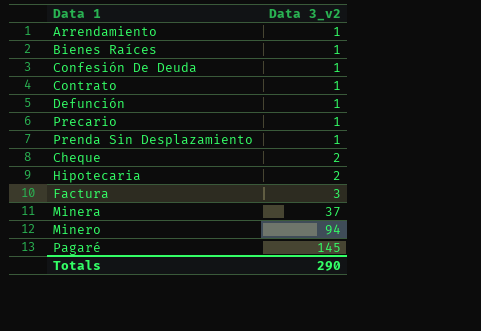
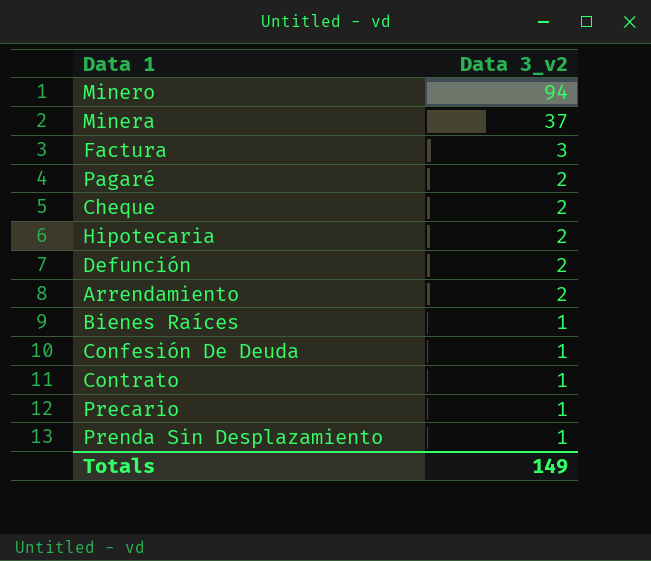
row order: Data 3_v2 ascending -> Data 3_v2 descending
Pagaré | Data 3_v2: 145 -> 2
Defunción | Data 3_v2: 1 -> 2
Arrendamiento | Data 3_v2: 1 -> 2
Totals | Data 3_v2: 290 -> 149

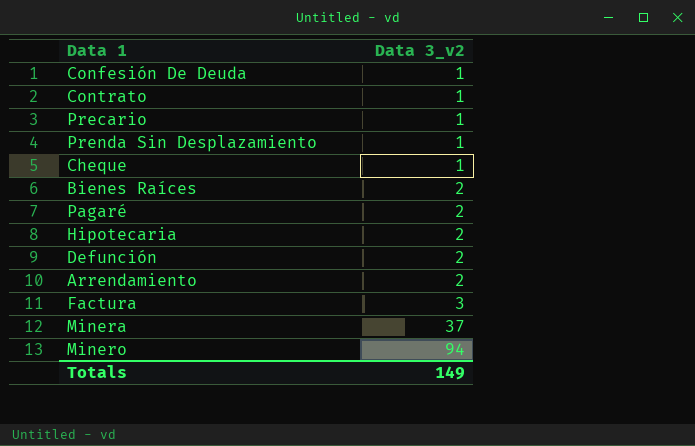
row order: Data 3_v2 descending -> Data 3_v2 ascending
Cheque | Data 3_v2: 2 -> 1
Bienes Raíces | Data 3_v2: 1 -> 2

